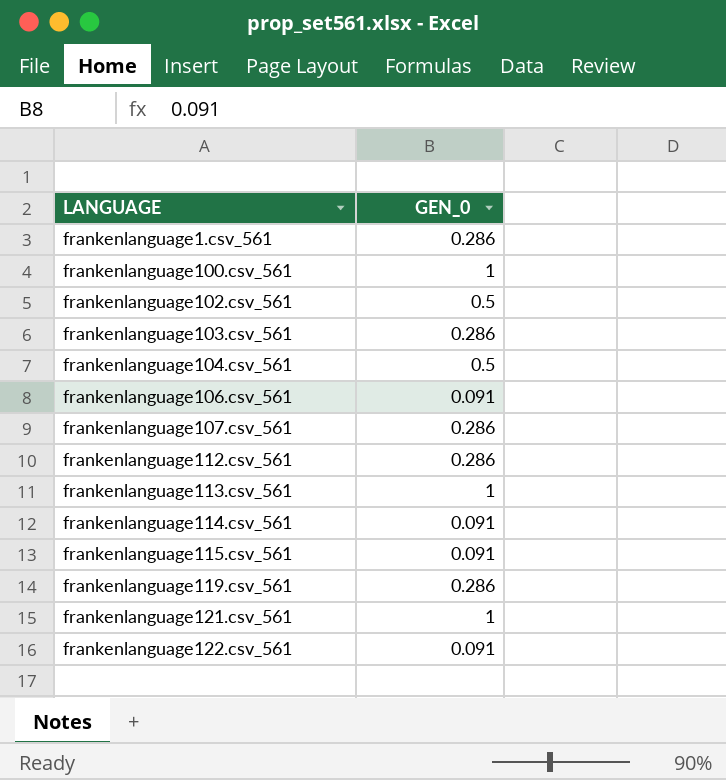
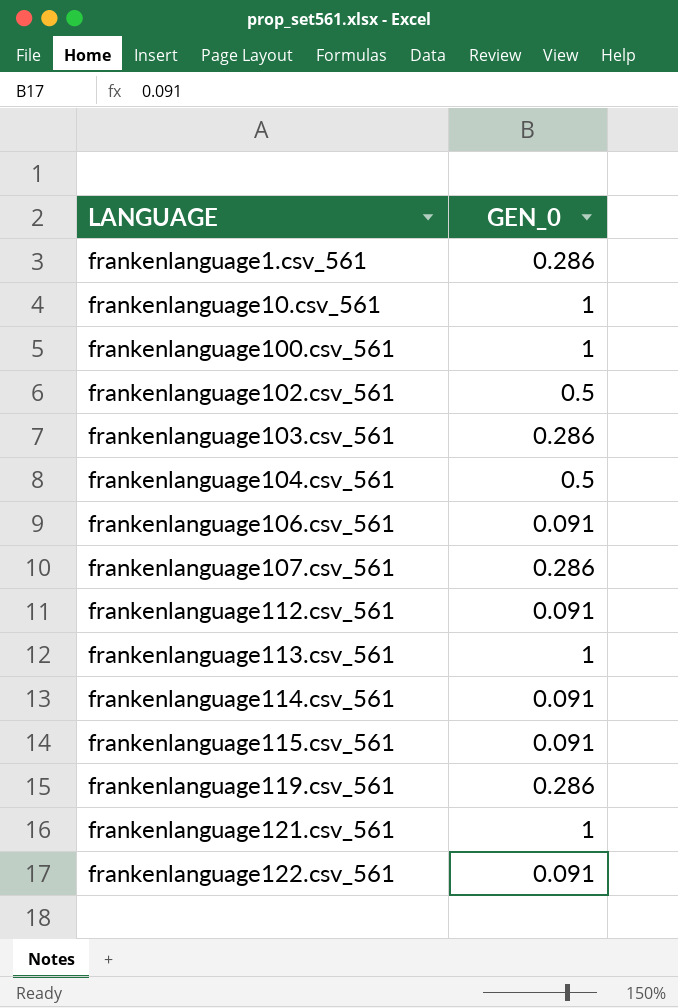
row frankenlanguage10.csv_561: none -> 1
frankenlanguage112.csv_561 | GEN_0: 0.286 -> 0.091

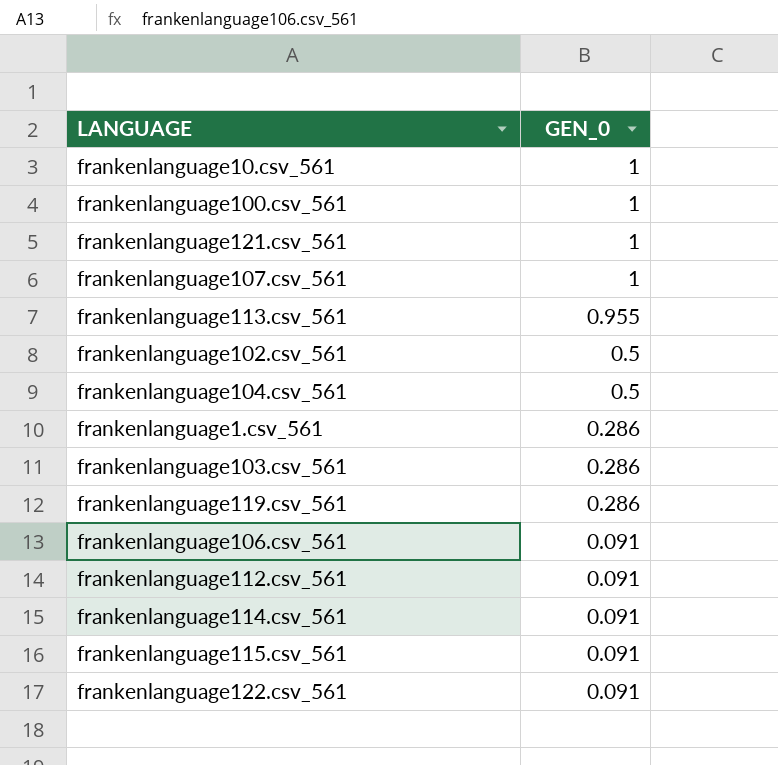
row order: LANGUAGE ascending -> GEN_0 descending
frankenlanguage107.csv_561 | GEN_0: 0.286 -> 1
frankenlanguage113.csv_561 | GEN_0: 1 -> 0.955

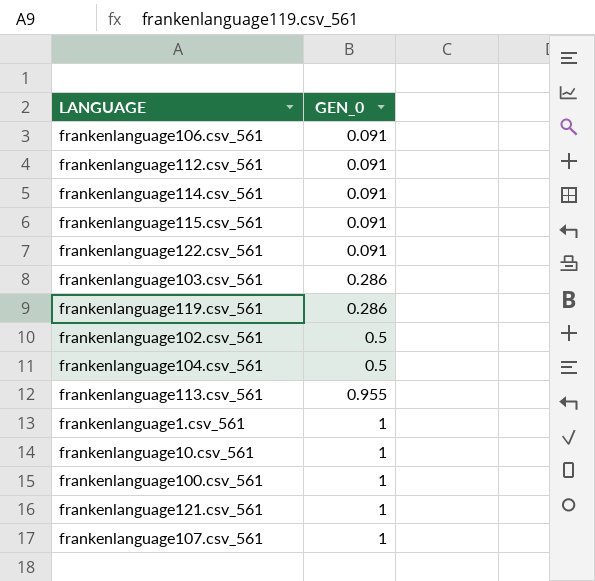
row order: GEN_0 descending -> GEN_0 ascending
frankenlanguage1.csv_561 | GEN_0: 0.286 -> 1

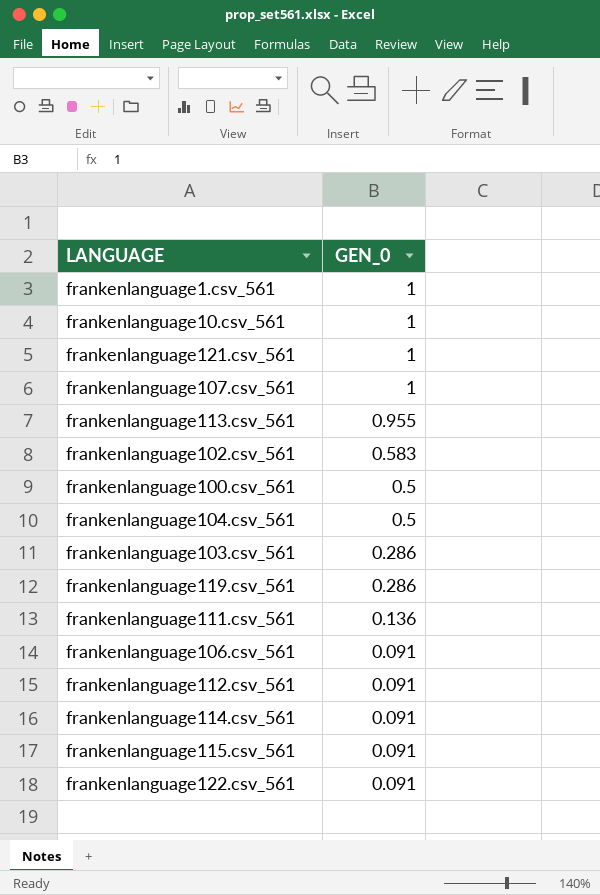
row order: GEN_0 ascending -> GEN_0 descending
frankenlanguage102.csv_561 | GEN_0: 0.5 -> 0.583
frankenlanguage100.csv_561 | GEN_0: 1 -> 0.5
row frankenlanguage111.csv_561: none -> 0.136

